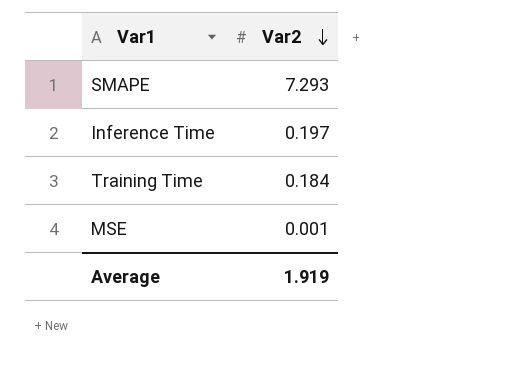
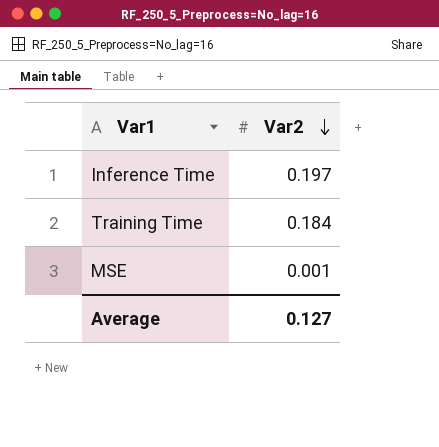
row SMAPE: 7.293 -> none
Average | Var2: 1.919 -> 0.127

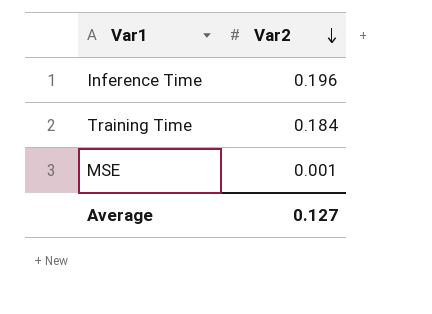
Inference Time | Var2: 0.197 -> 0.196

